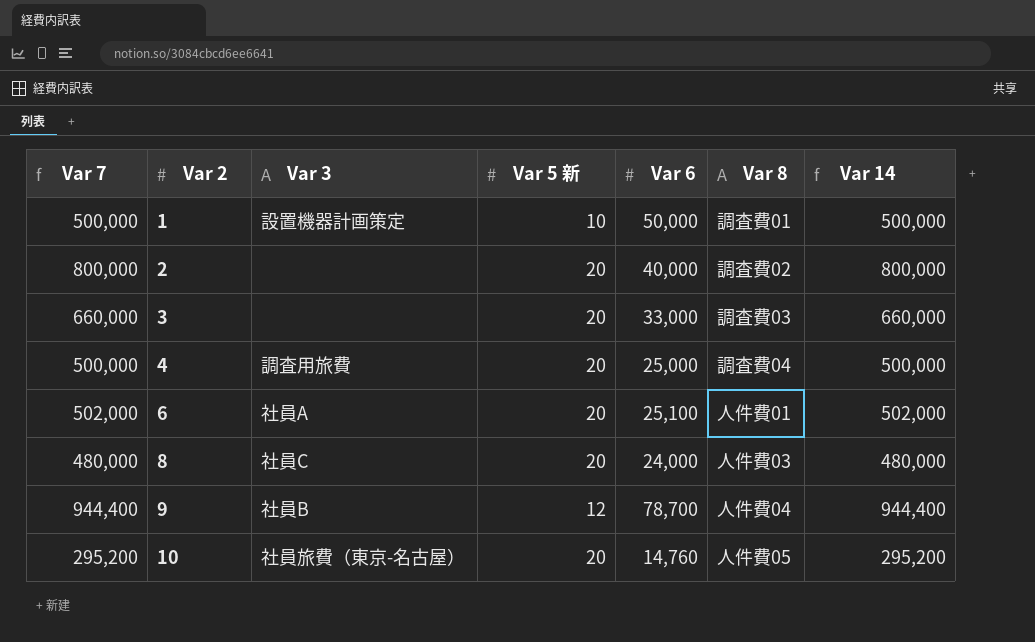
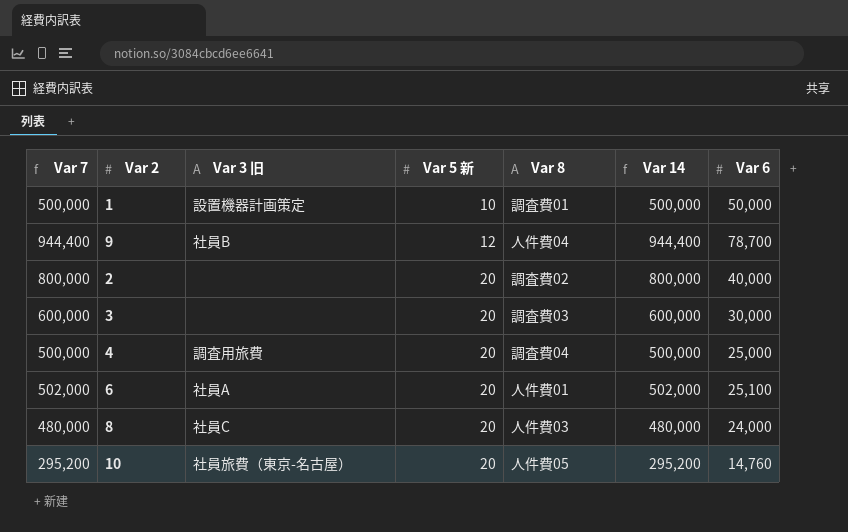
row order: Var 2 ascending -> Var 5 新 ascending
column name: Var 3 -> Var 3 旧
column Var 6 | position: 5 -> 7
3 | Var 7: 660,000 -> 600,000
3 | Var 14: 660,000 -> 600,000
3 | Var 6: 33,000 -> 30,000

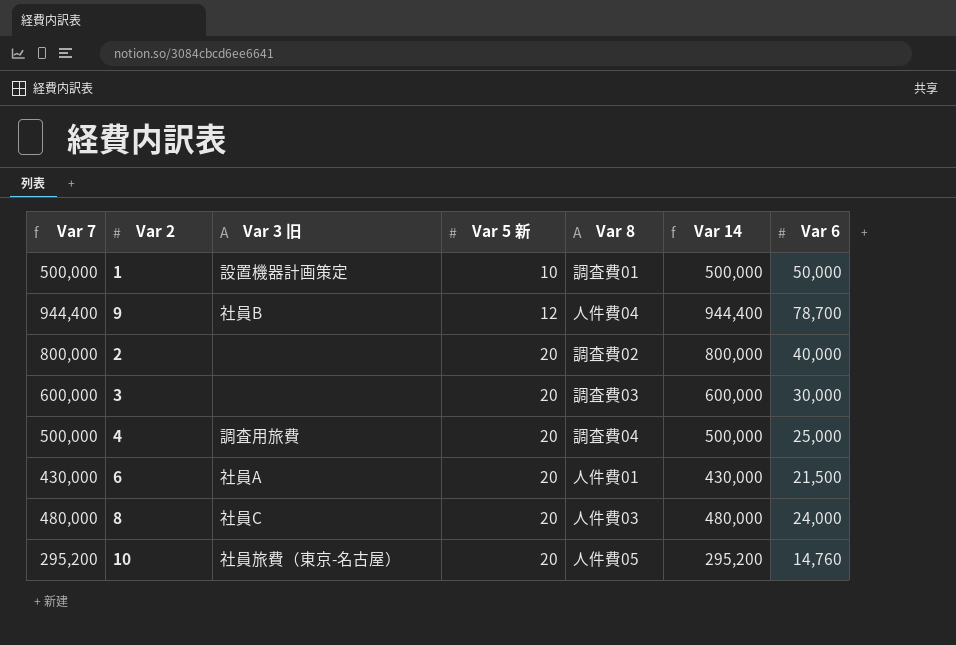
6 | Var 7: 502,000 -> 430,000
6 | Var 14: 502,000 -> 430,000
6 | Var 6: 25,100 -> 21,500

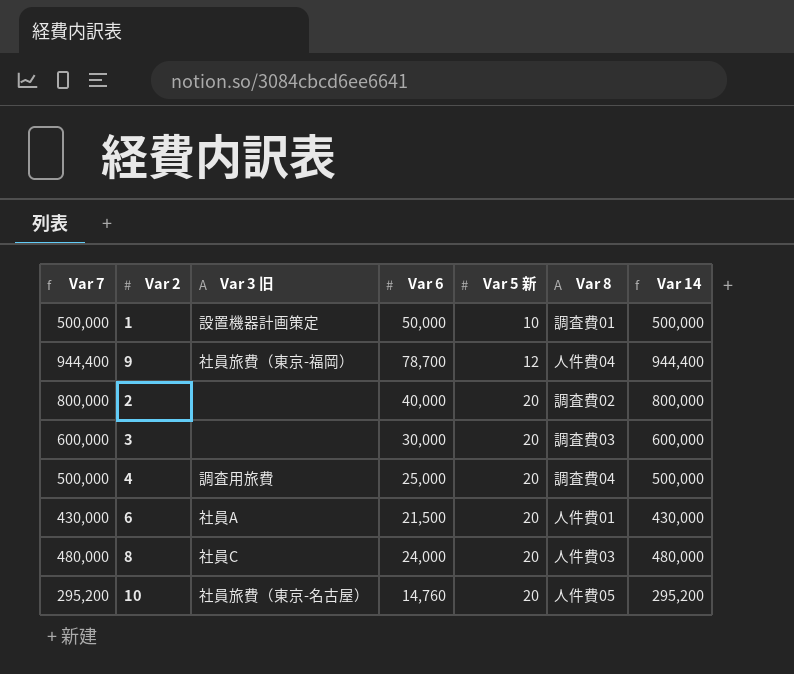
column Var 6 | position: 7 -> 4
9 | Var 3 旧: 社員B -> 社員旅費（東京-福岡）

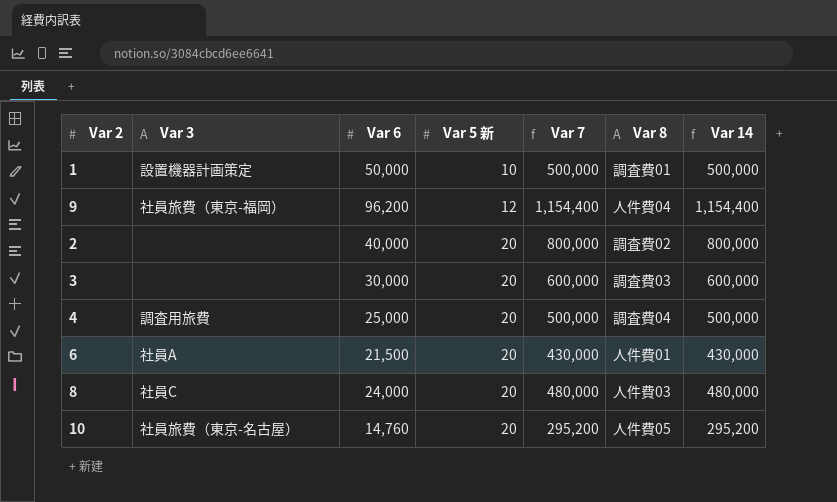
column name: Var 3 旧 -> Var 3
column Var 7 | position: 1 -> 5
9 | Var 6: 78,700 -> 96,200
9 | Var 7: 944,400 -> 1,154,400
9 | Var 14: 944,400 -> 1,154,400

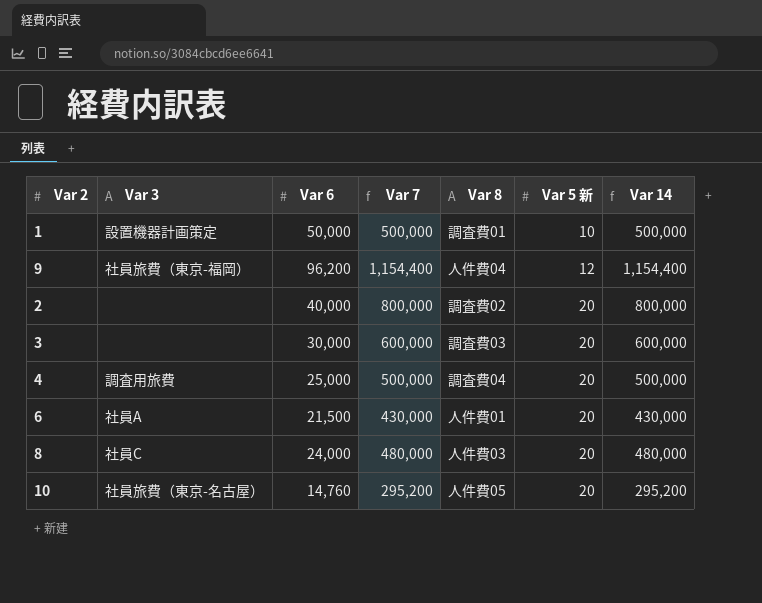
column Var 5 新 | position: 4 -> 6

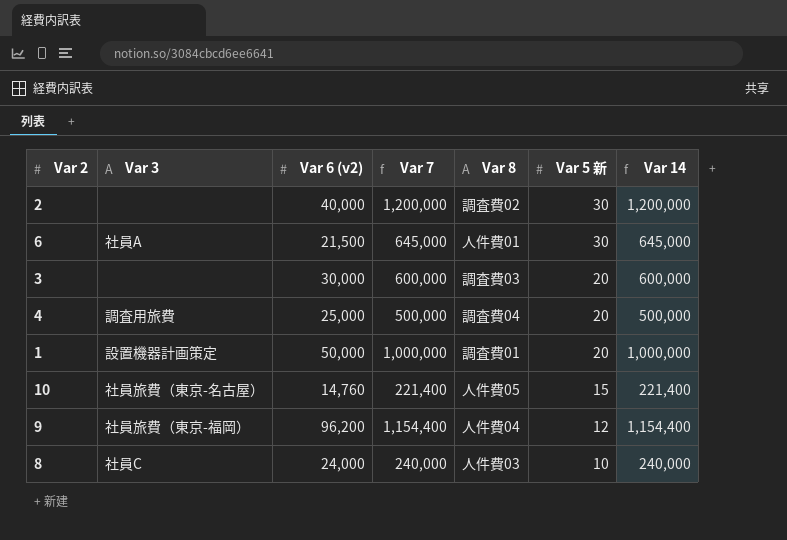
row order: Var 5 新 ascending -> Var 5 新 descending
column name: Var 6 -> Var 6 (v2)
2 | Var 7: 800,000 -> 1,200,000
2 | Var 5 新: 20 -> 30
2 | Var 14: 800,000 -> 1,200,000
6 | Var 7: 430,000 -> 645,000
6 | Var 5 新: 20 -> 30
6 | Var 14: 430,000 -> 645,000
1 | Var 7: 500,000 -> 1,000,000
1 | Var 5 新: 10 -> 20
1 | Var 14: 500,000 -> 1,000,000
10 | Var 7: 295,200 -> 221,400
10 | Var 5 新: 20 -> 15
10 | Var 14: 295,200 -> 221,400
8 | Var 7: 480,000 -> 240,000
8 | Var 5 新: 20 -> 10
8 | Var 14: 480,000 -> 240,000

